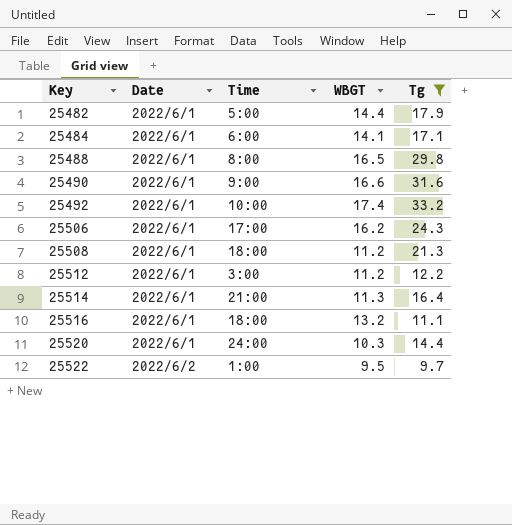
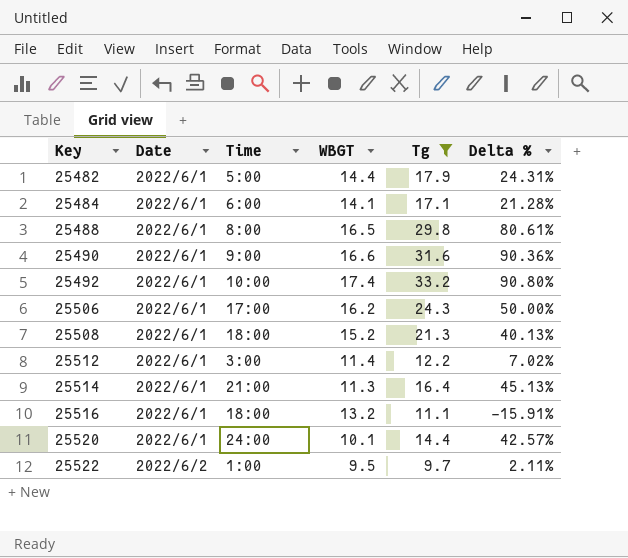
column Delta % | formula: none -> ([Tg] - [WBGT]) / [WBGT]
25508 | WBGT: 11.2 -> 15.2
25512 | WBGT: 11.2 -> 11.4
25520 | WBGT: 10.3 -> 10.1

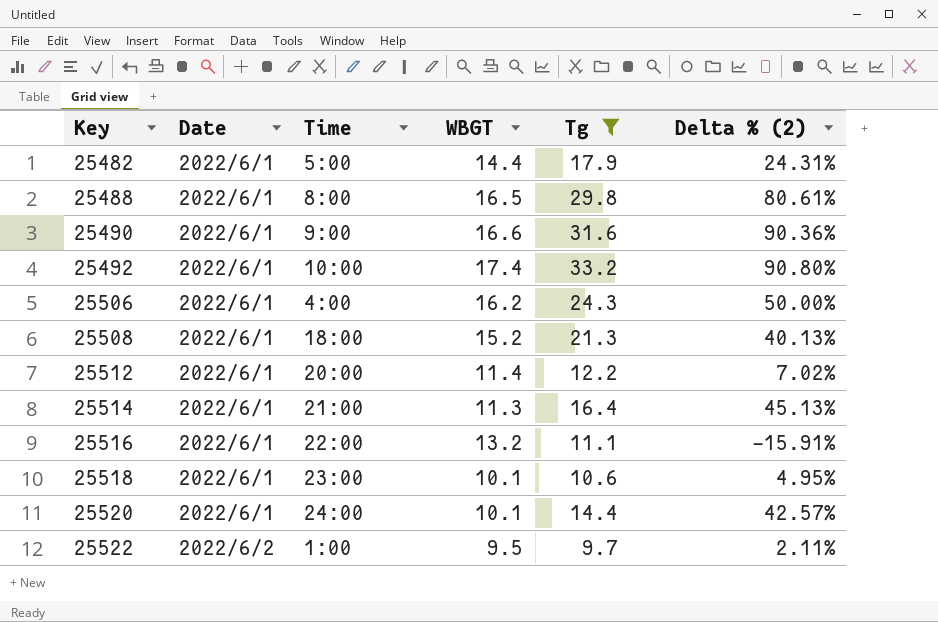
column name: Delta % -> Delta % (2)
row 25484: 2022/6/1 | 6:00 | 14.1 | 17.1 | 21.28% -> none
25506 | Time: 17:00 -> 4:00
25512 | Time: 3:00 -> 20:00
25516 | Time: 18:00 -> 22:00
row 25518: none -> 2022/6/1 | 23:00 | 10.1 | 10.6 | 4.95%

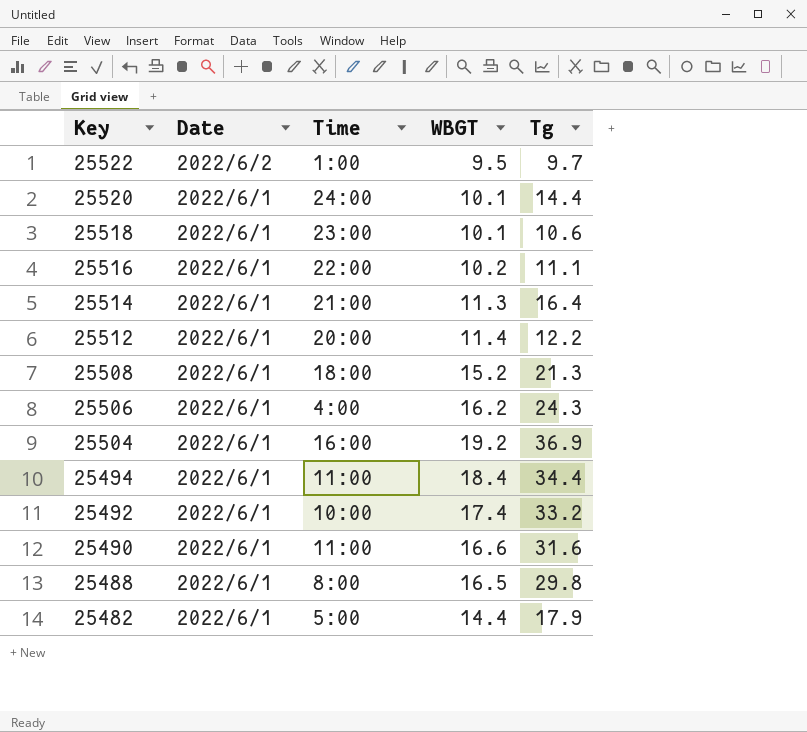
filter: Tg <= 33.2 -> none
row order: Key ascending -> Key descending
column Delta % (2) | formula: ([Tg] - [WBGT]) / [WBGT] -> none
25516 | WBGT: 13.2 -> 10.2
25490 | Time: 9:00 -> 11:00

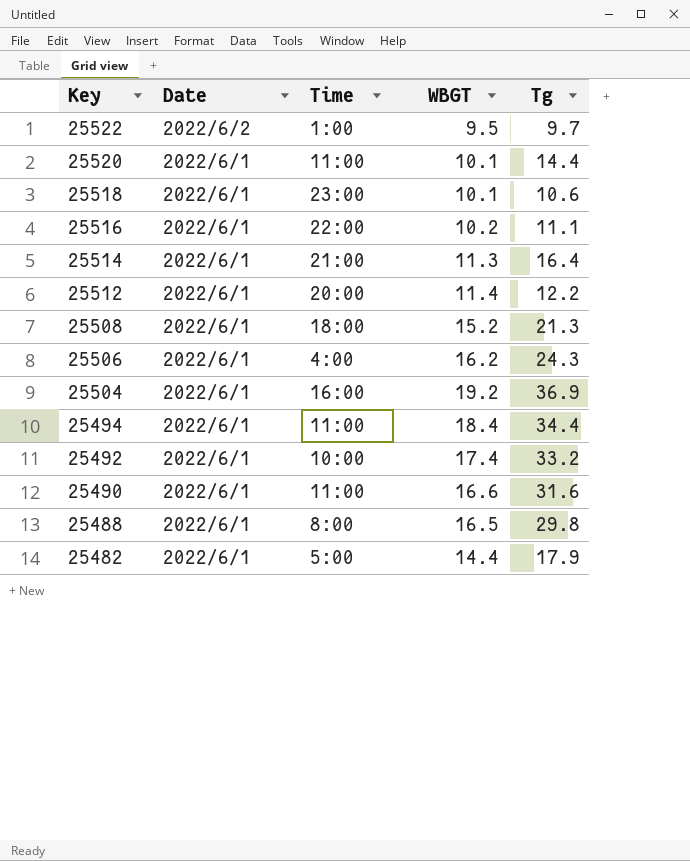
25520 | Time: 24:00 -> 11:00

